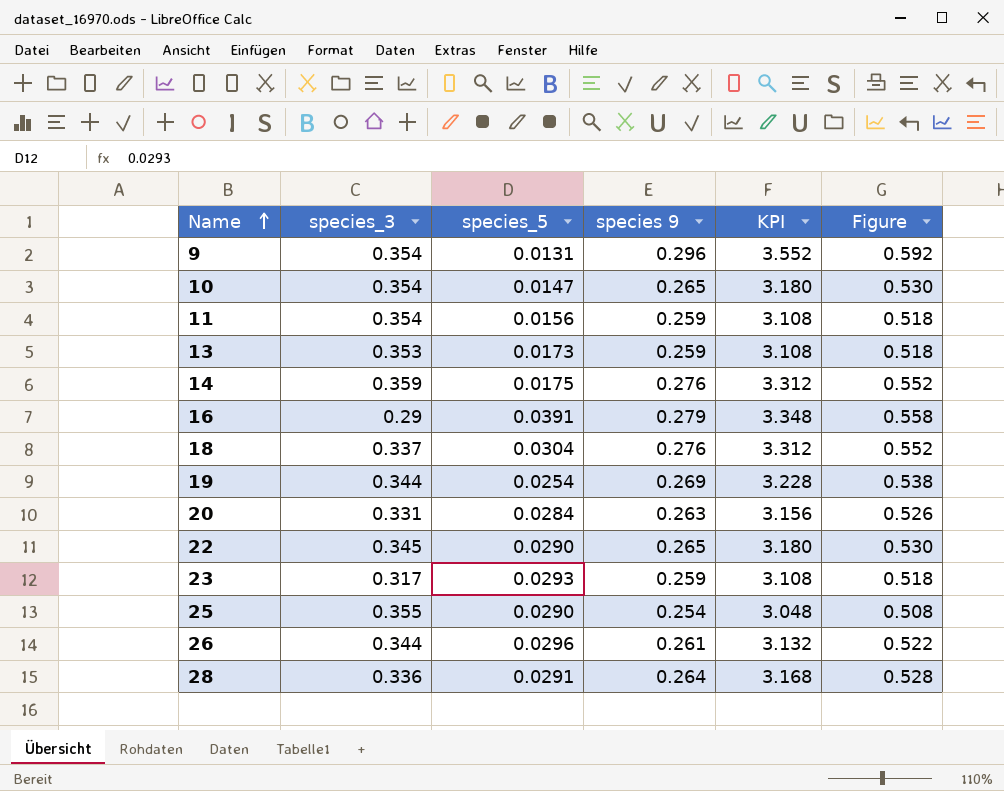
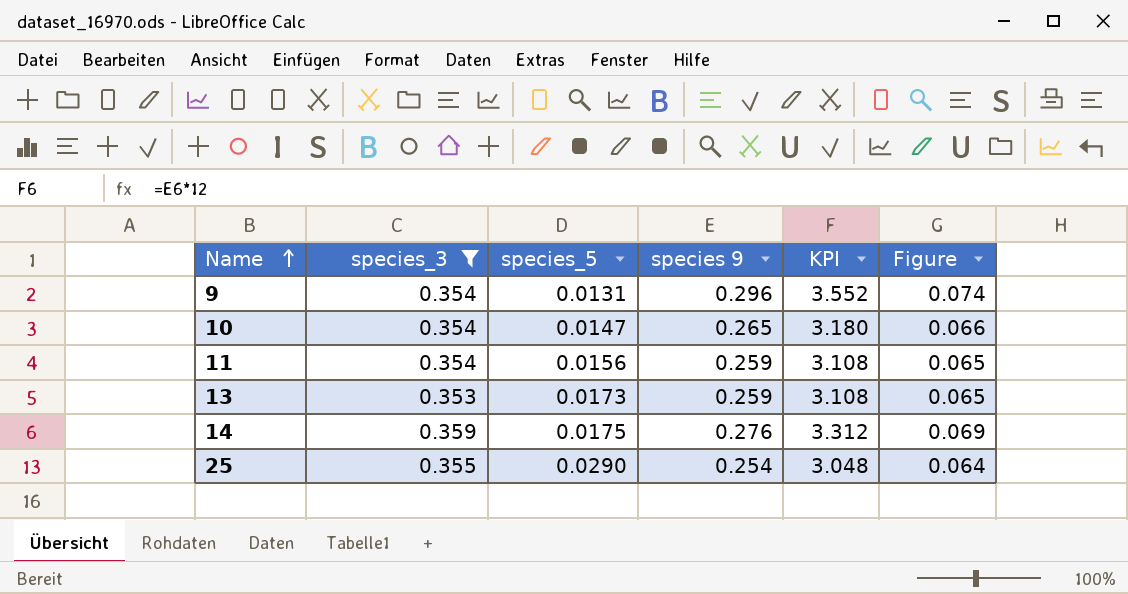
filter: none -> species_3 >= 0.353
column Figure | formula: [species 9] * 2 -> [species 9] * 0.25

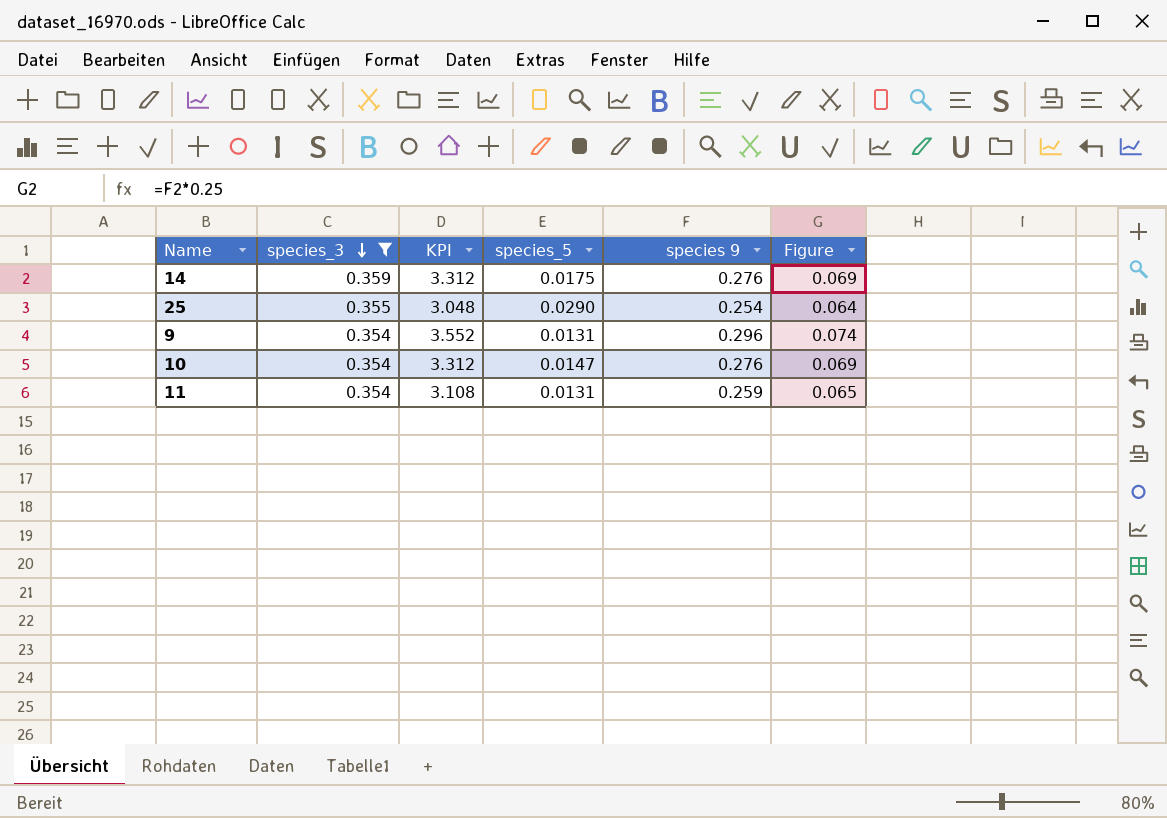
row order: Name ascending -> species_3 descending
column KPI | position: 5 -> 3
row 13: 0.353 | 0.0173 | 0.259 | 3.108 | 0.065 -> none
10 | KPI: 3.180 -> 3.312
10 | species 9: 0.265 -> 0.276
10 | Figure: 0.066 -> 0.069
11 | species_5: 0.0156 -> 0.0131

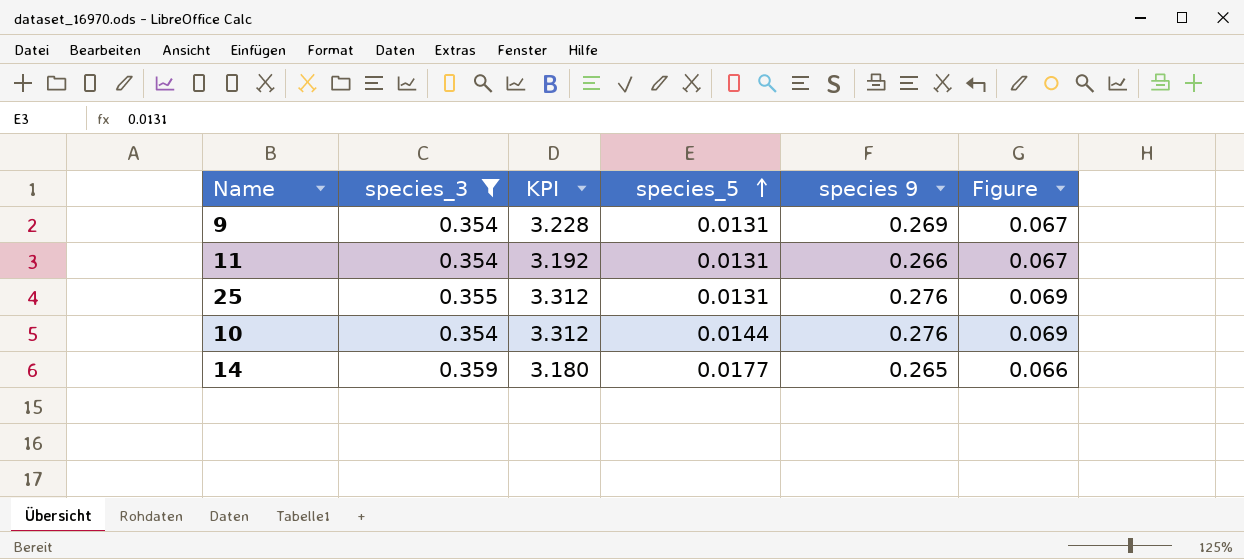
row order: species_3 descending -> species_5 ascending
9 | KPI: 3.552 -> 3.228
9 | species 9: 0.296 -> 0.269
9 | Figure: 0.074 -> 0.067
11 | KPI: 3.108 -> 3.192
11 | species 9: 0.259 -> 0.266
11 | Figure: 0.065 -> 0.067
25 | KPI: 3.048 -> 3.312
25 | species_5: 0.0290 -> 0.0131
25 | species 9: 0.254 -> 0.276
25 | Figure: 0.064 -> 0.069
10 | species_5: 0.0147 -> 0.0144
14 | KPI: 3.312 -> 3.180
14 | species_5: 0.0175 -> 0.0177
14 | species 9: 0.276 -> 0.265
14 | Figure: 0.069 -> 0.066

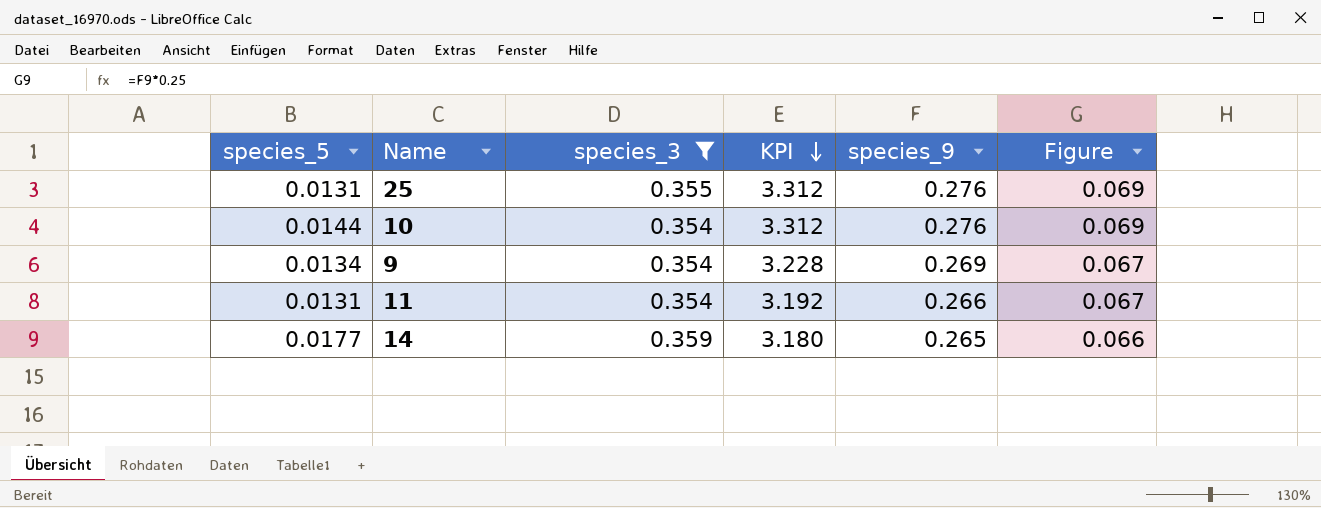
row order: species_5 ascending -> KPI descending
column species_5 | position: 4 -> 1
column name: species 9 -> species_9
9 | species_5: 0.0131 -> 0.0134

